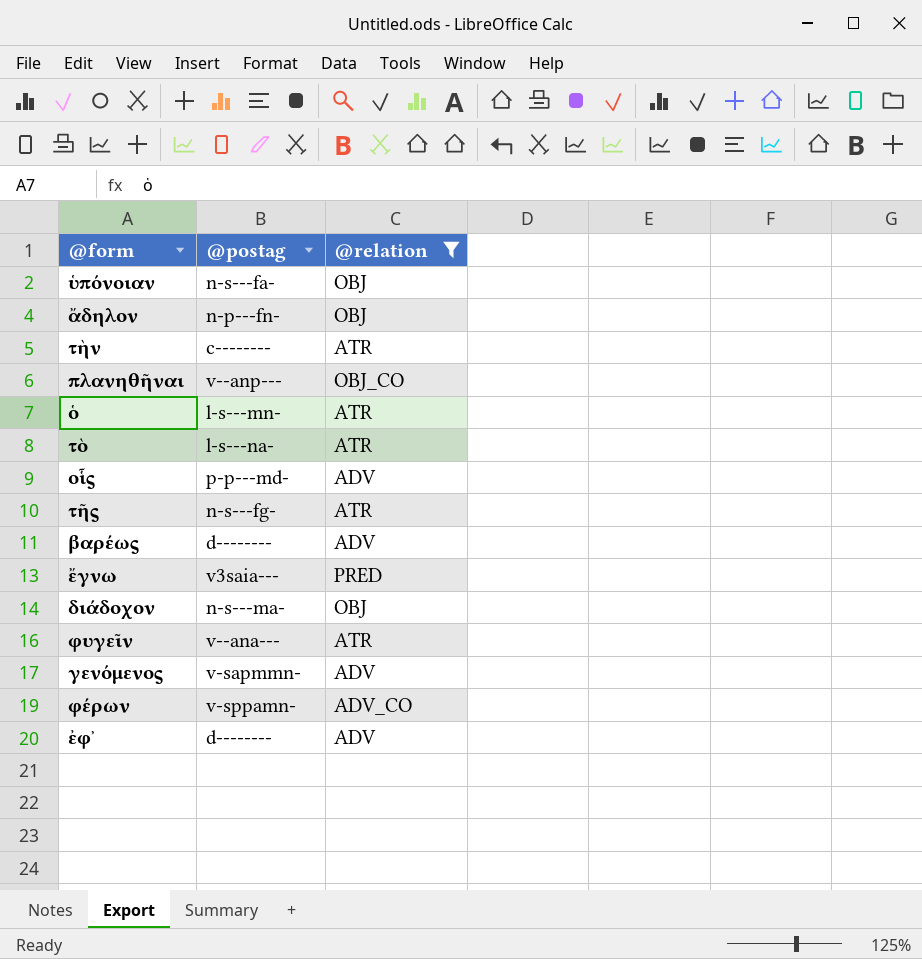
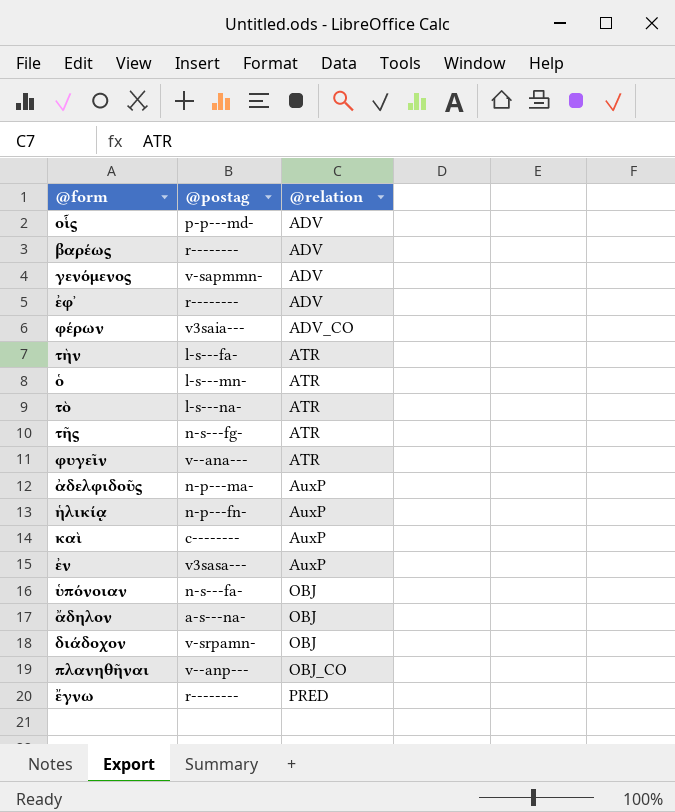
filter: @relation != AuxP -> none
row order: none -> @relation ascending
βαρέως | @postag: d-------- -> r--------
ἐφ᾽ | @postag: d-------- -> r--------
φέρων | @postag: v-sppamn- -> v3saia---
τὴν | @postag: c-------- -> l-s---fa-
ἄδηλον | @postag: n-p---fn- -> a-s---na-
διάδοχον | @postag: n-s---ma- -> v-srpamn-
ἔγνω | @postag: v3saia--- -> r--------

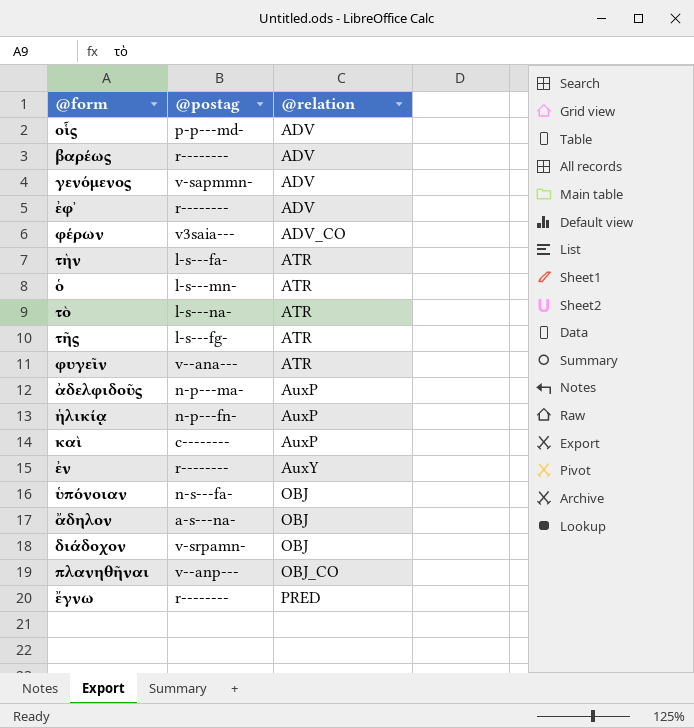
τῆς | @postag: n-s---fg- -> l-s---fg-
ἐν | @postag: v3sasa--- -> r--------
ἐν | @relation: AuxP -> AuxY

